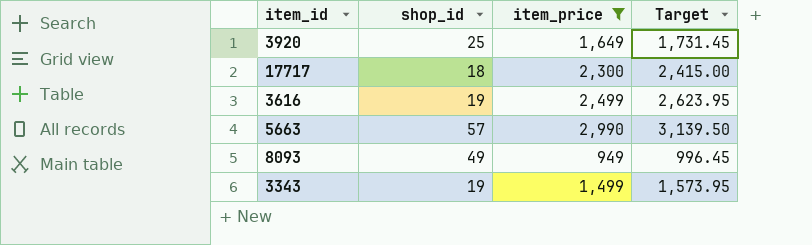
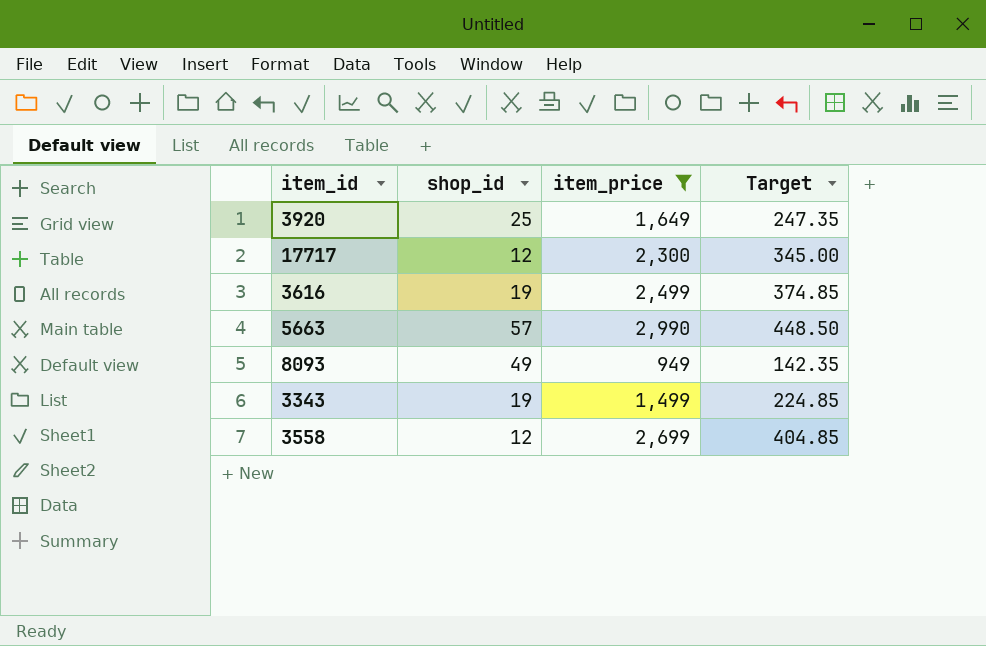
column Target | formula: [item_price] * 1.05 -> [item_price] * 0.15
17717 | shop_id: 18 -> 12
row 3558: none -> 12 | 2,699 | 404.85

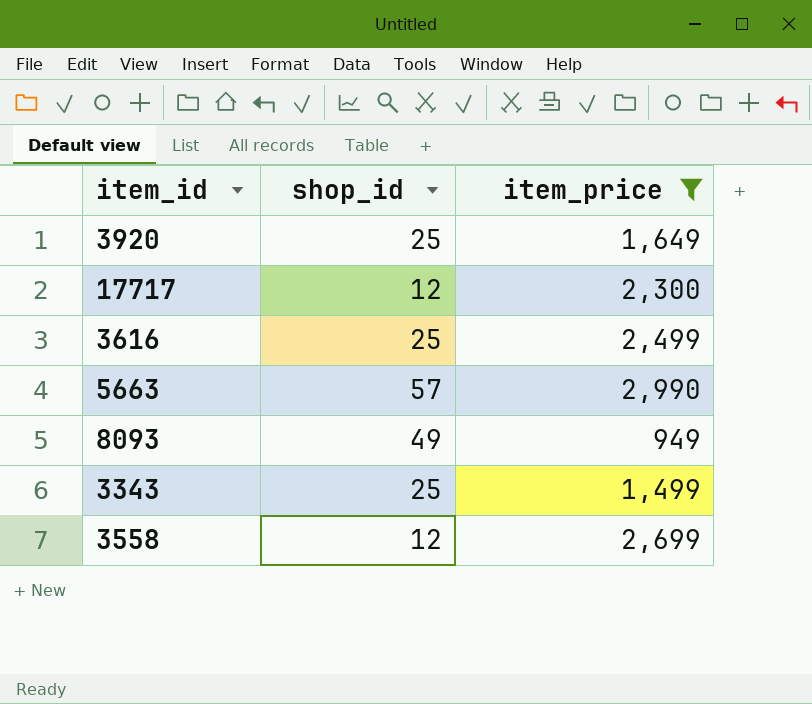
column Target | formula: [item_price] * 0.15 -> none
3616 | shop_id: 19 -> 25
3343 | shop_id: 19 -> 25

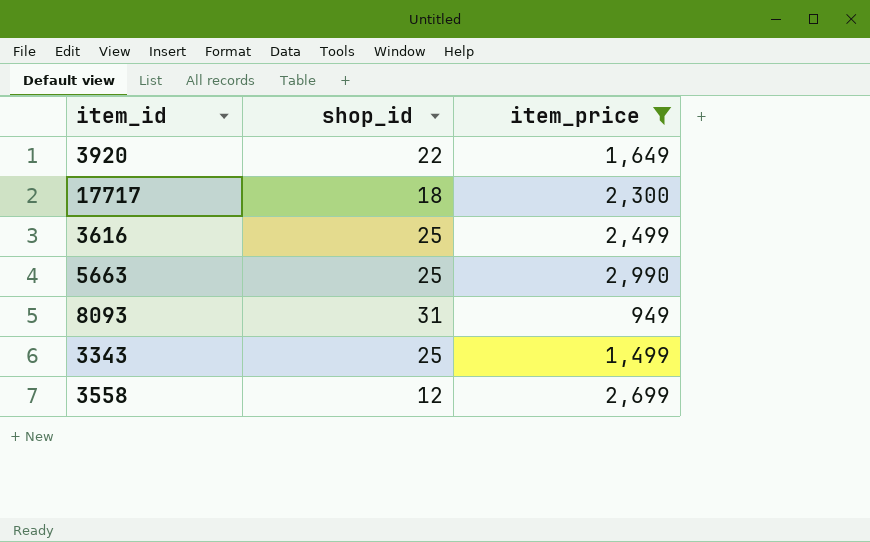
3920 | shop_id: 25 -> 22
17717 | shop_id: 12 -> 18
5663 | shop_id: 57 -> 25
8093 | shop_id: 49 -> 31

